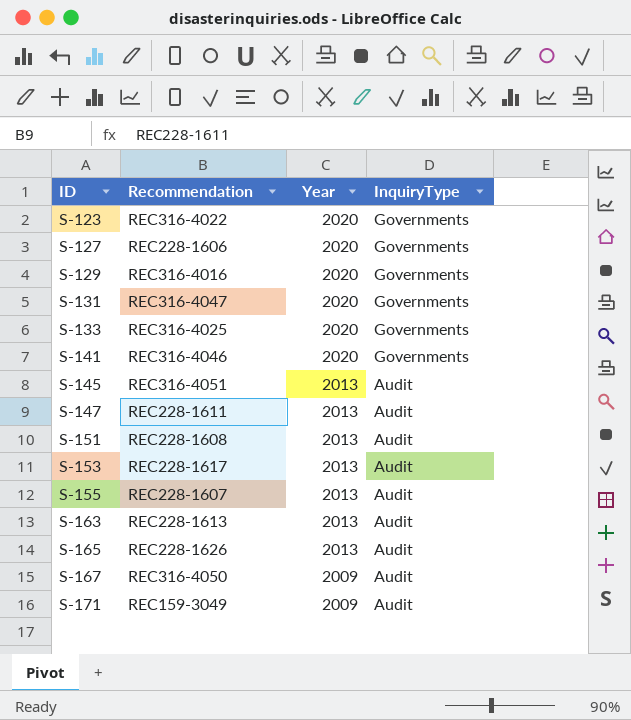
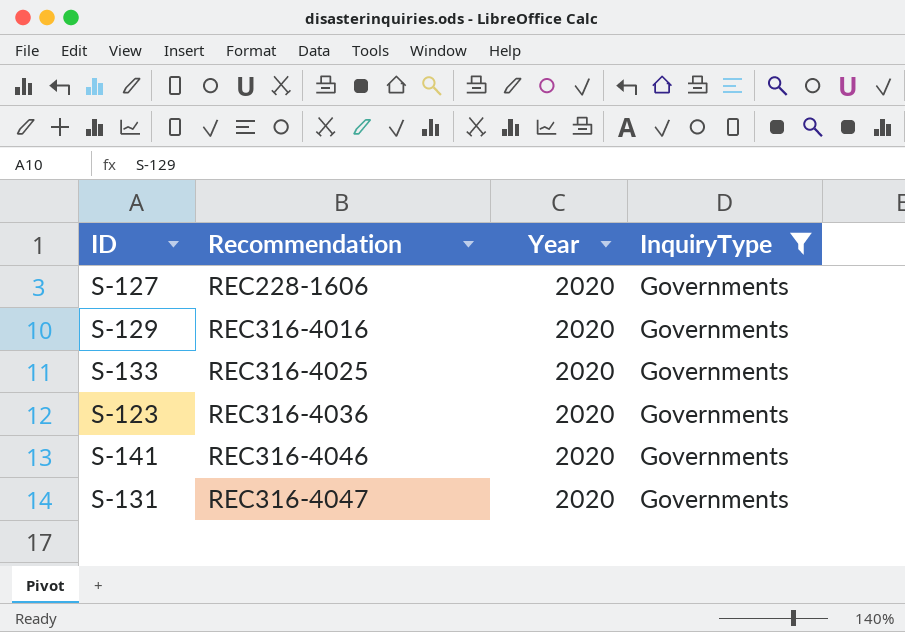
filter: none -> InquiryType = Governments
row order: ID ascending -> Recommendation ascending
S-123 | Recommendation: REC316-4022 -> REC316-4036

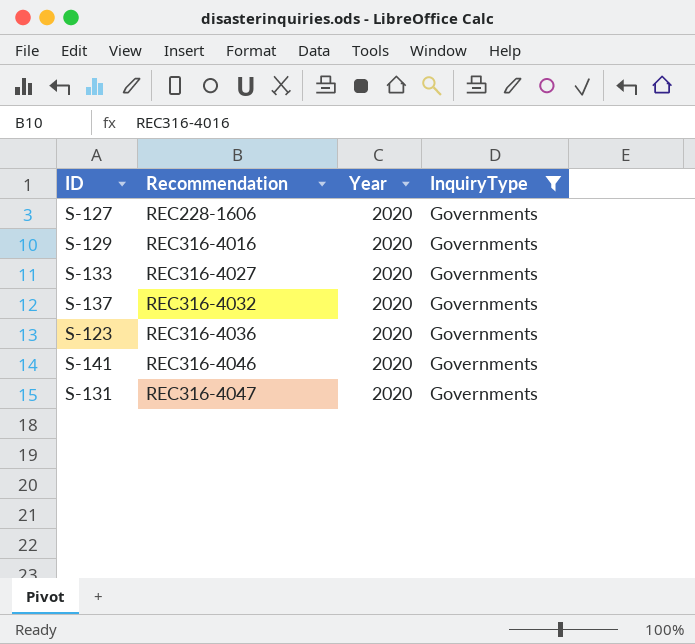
S-133 | Recommendation: REC316-4025 -> REC316-4027
row S-137: none -> REC316-4032 | 2020 | Governments

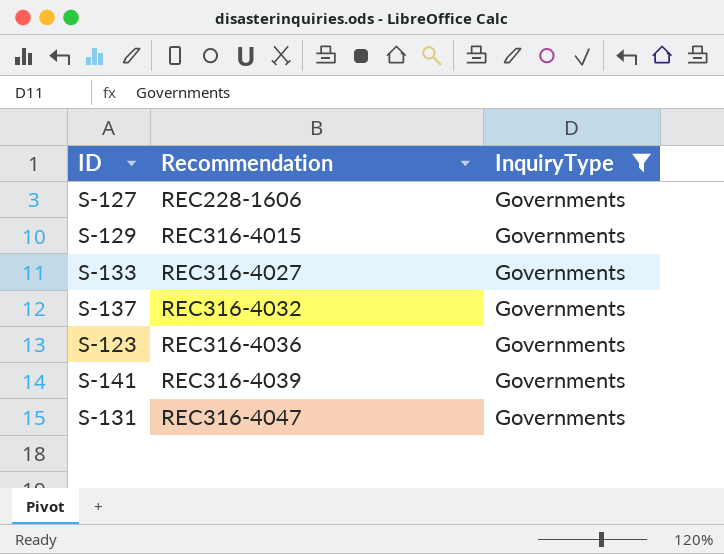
column Year | position: 3 -> none
S-129 | Recommendation: REC316-4016 -> REC316-4015
S-141 | Recommendation: REC316-4046 -> REC316-4039

